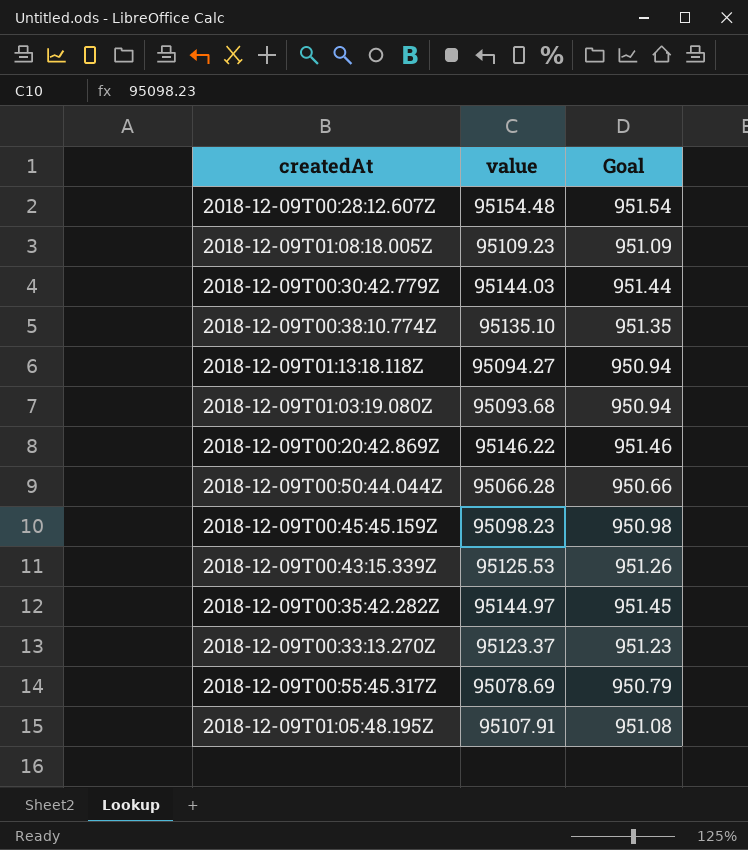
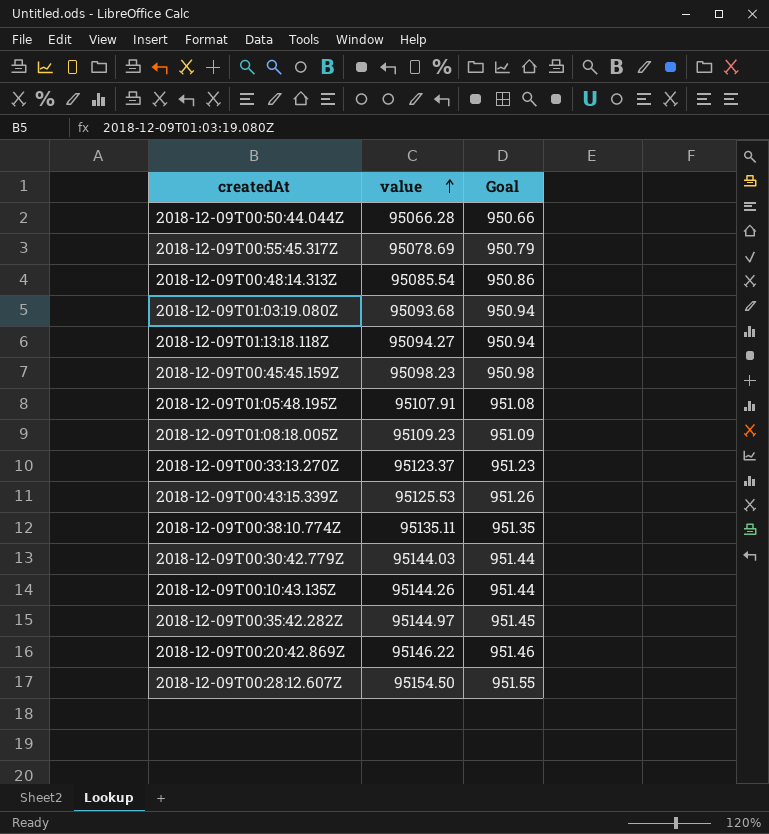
row order: none -> value ascending
row 2018-12-09T00:48:14.313Z: none -> 95085.54 | 950.86
2018-12-09T00:38:10.774Z | value: 95135.10 -> 95135.11
row 2018-12-09T00:10:43.135Z: none -> 95144.26 | 951.44
2018-12-09T00:28:12.607Z | value: 95154.48 -> 95154.50
2018-12-09T00:28:12.607Z | Goal: 951.54 -> 951.55

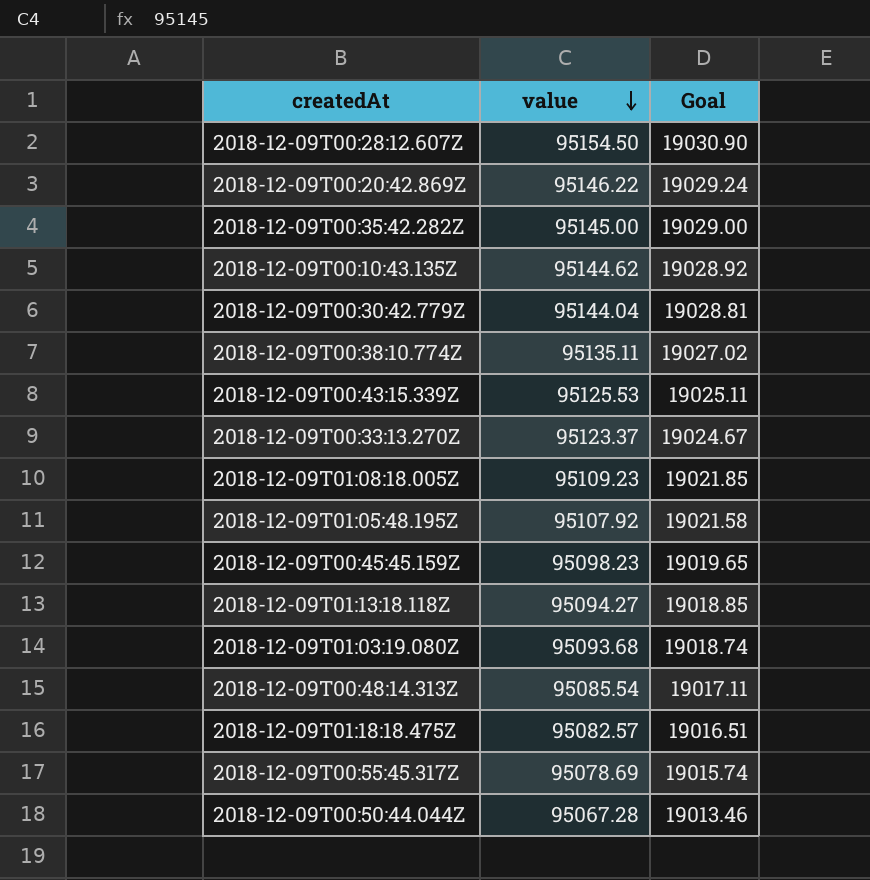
row order: value ascending -> value descending
column Goal | formula: [value] * 0.01 -> [value] * 0.2
2018-12-09T00:35:42.282Z | value: 95144.97 -> 95145.00
2018-12-09T00:10:43.135Z | value: 95144.26 -> 95144.62
2018-12-09T00:30:42.779Z | value: 95144.03 -> 95144.04
2018-12-09T01:05:48.195Z | value: 95107.91 -> 95107.92
row 2018-12-09T01:18:18.475Z: none -> 95082.57 | 19016.51
2018-12-09T00:50:44.044Z | value: 95066.28 -> 95067.28

